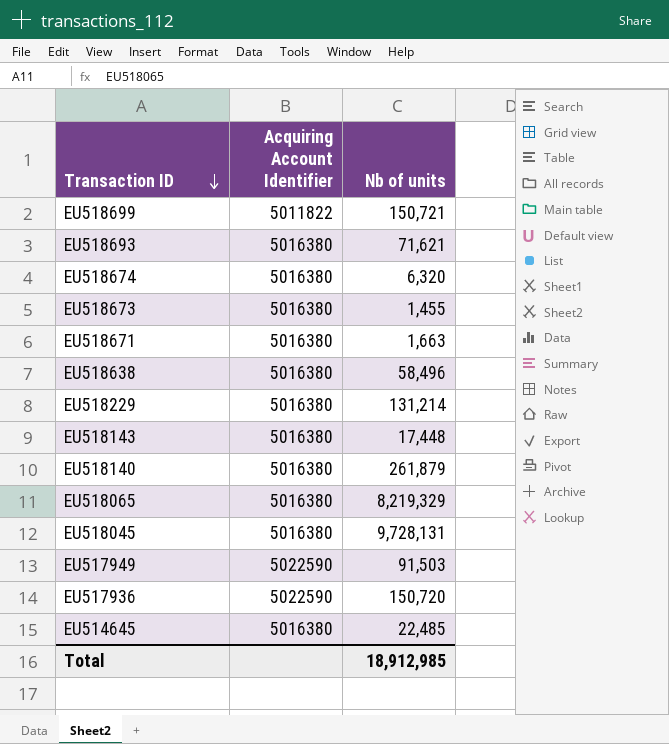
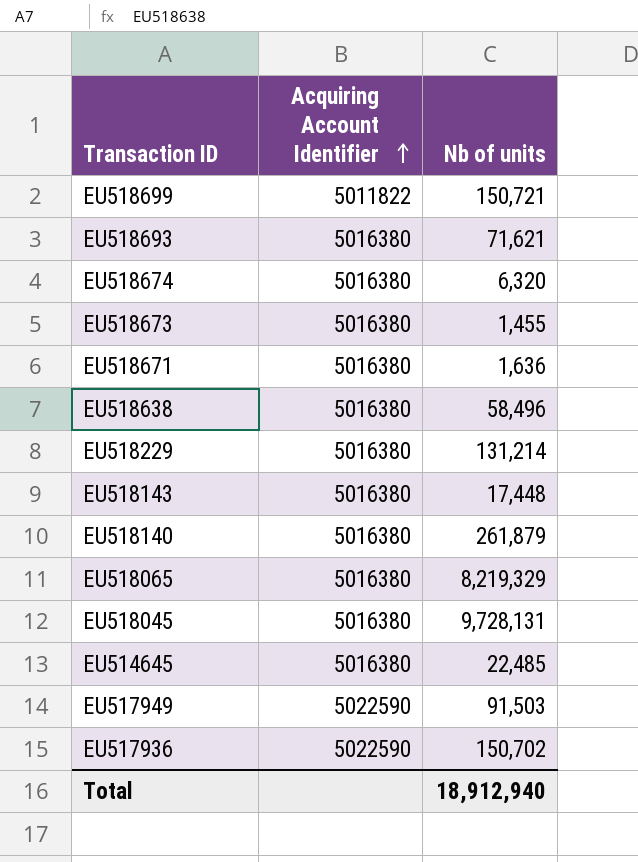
row order: Transaction ID descending -> Acquiring Account Identifier ascending
EU518671 | Nb of units: 1,663 -> 1,636
EU517936 | Nb of units: 150,720 -> 150,702
Total | Nb of units: 18,912,985 -> 18,912,940

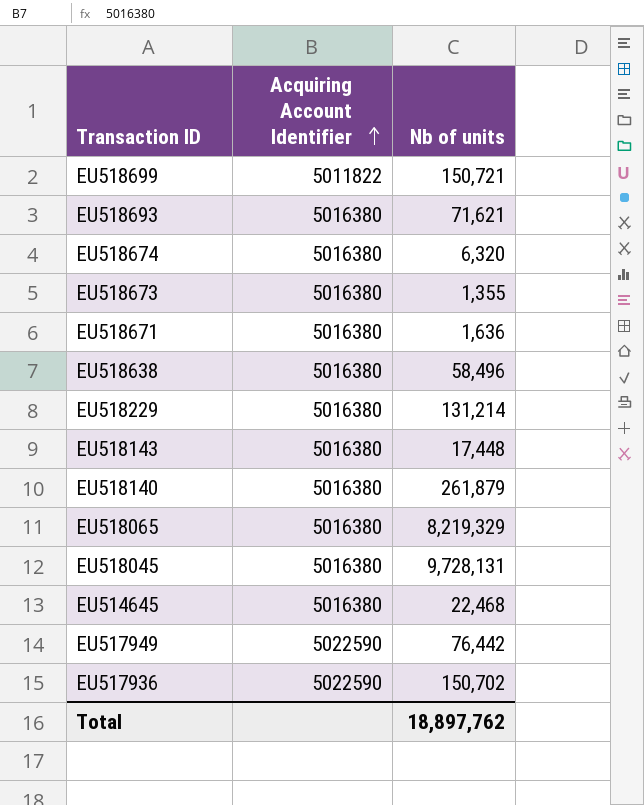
EU518673 | Nb of units: 1,455 -> 1,355
EU514645 | Nb of units: 22,485 -> 22,468
EU517949 | Nb of units: 91,503 -> 76,442
Total | Nb of units: 18,912,940 -> 18,897,762

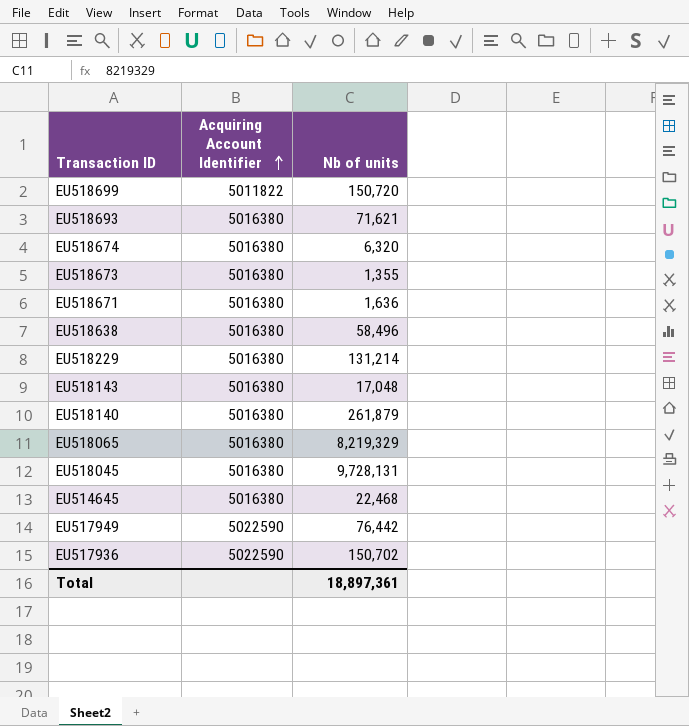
EU518699 | Nb of units: 150,721 -> 150,720
EU518143 | Nb of units: 17,448 -> 17,048
Total | Nb of units: 18,897,762 -> 18,897,361

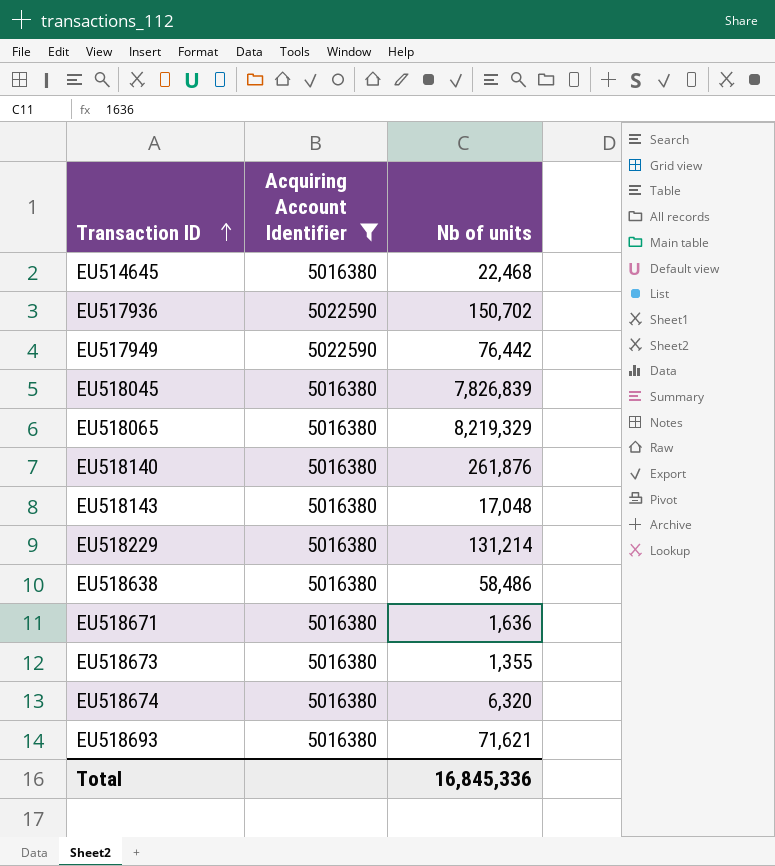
filter: none -> Acquiring Account Identifier != 5011822
row order: Acquiring Account Identifier ascending -> Transaction ID ascending
EU518045 | Nb of units: 9,728,131 -> 7,826,839
EU518140 | Nb of units: 261,879 -> 261,876
EU518638 | Nb of units: 58,496 -> 58,486
Total | Nb of units: 18,897,361 -> 16,845,336

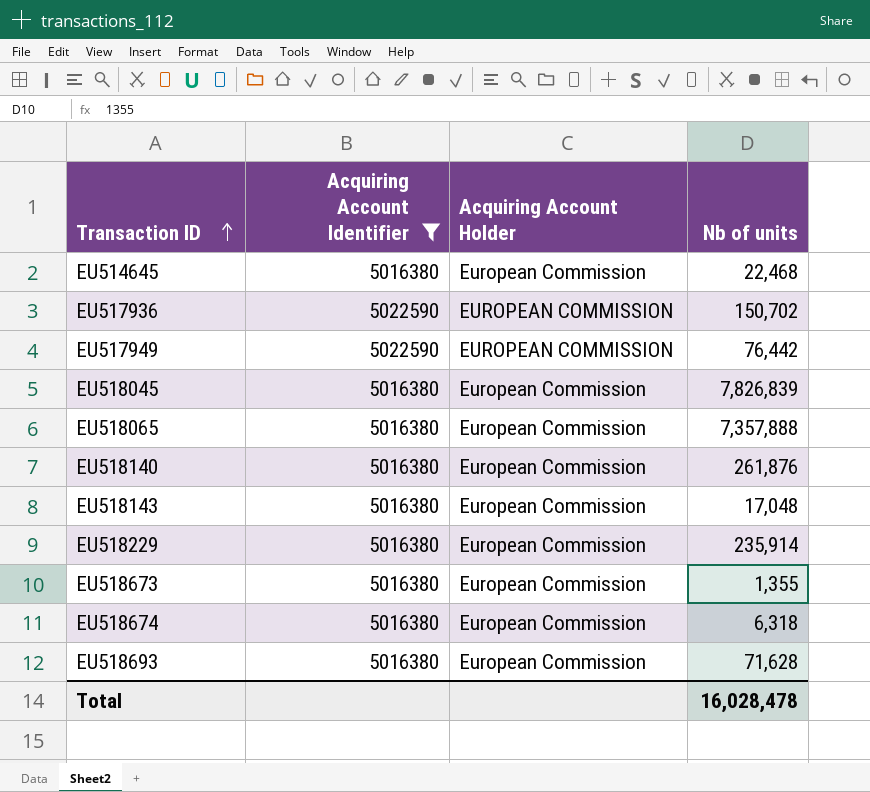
column Acquiring Account Holder | position: none -> 3
row EU518638: 5016380 | 58,486 -> none
row EU518671: 5016380 | 1,636 -> none
EU518065 | Nb of units: 8,219,329 -> 7,357,888
EU518229 | Nb of units: 131,214 -> 235,914
EU518674 | Nb of units: 6,320 -> 6,318
EU518693 | Nb of units: 71,621 -> 71,628
Total | Nb of units: 16,845,336 -> 16,028,478

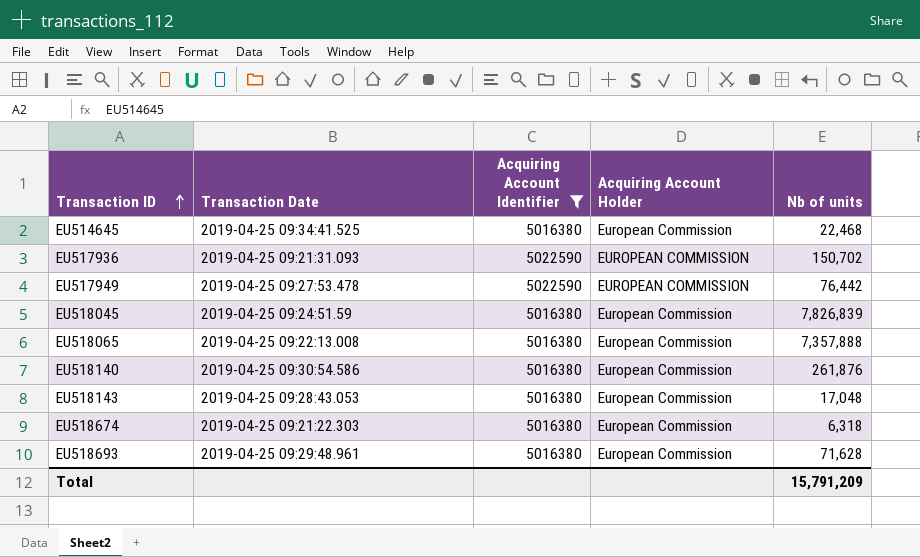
column Transaction Date | position: none -> 2
row EU518229: 5016380 | European Commission | 235,914 -> none
row EU518673: 5016380 | European Commission | 1,355 -> none
Total | Nb of units: 16,028,478 -> 15,791,209

